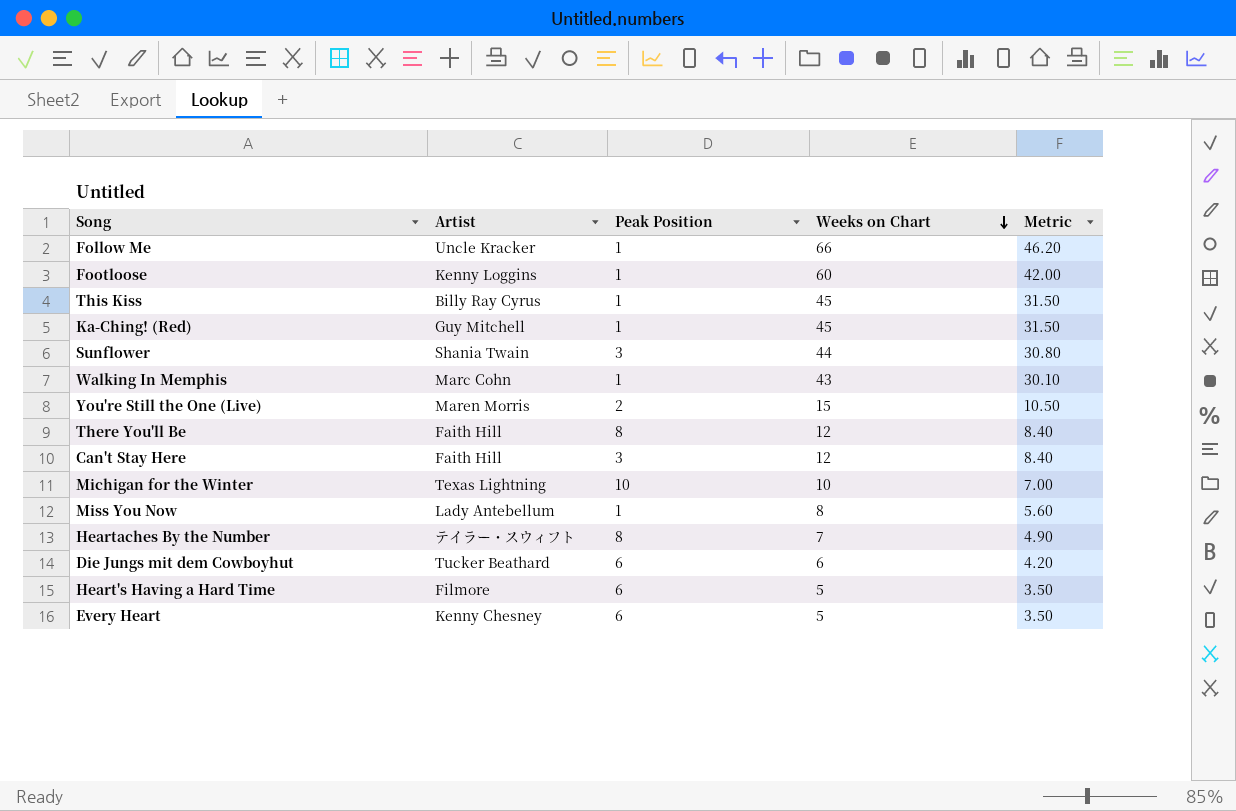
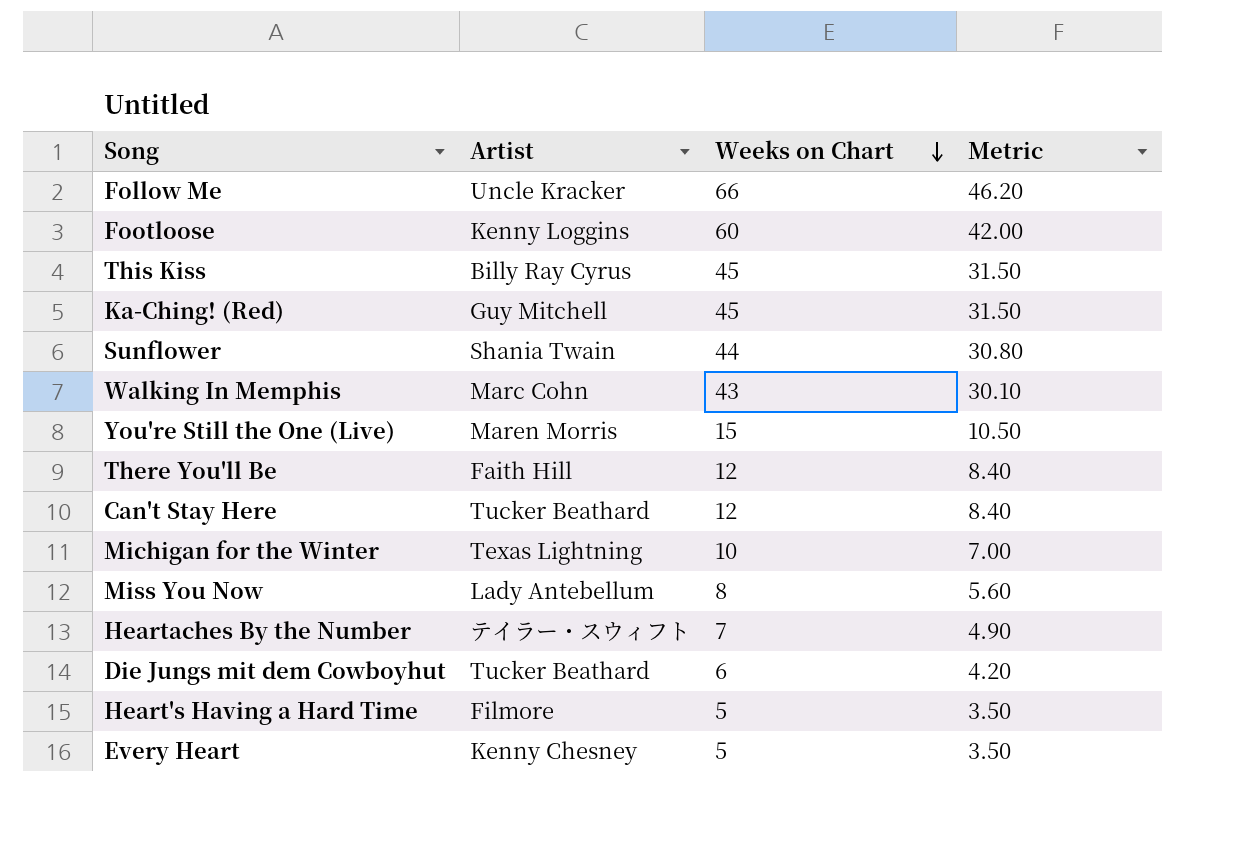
column Peak Position | position: 3 -> none
Can't Stay Here | Artist: Faith Hill -> Tucker Beathard

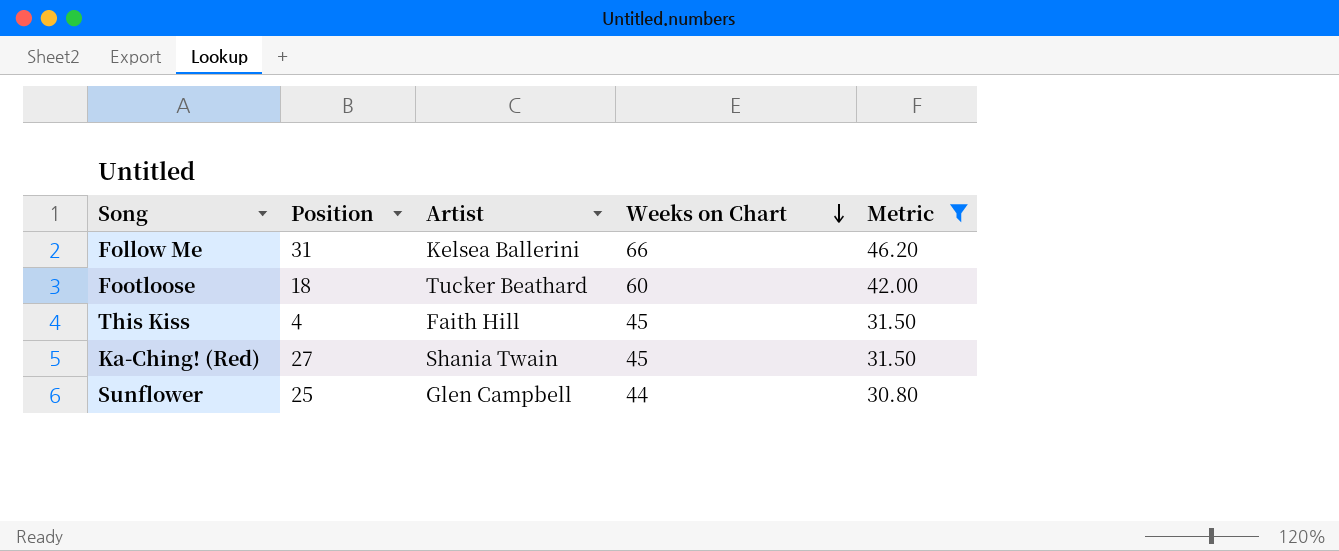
filter: none -> Metric >= 30.80
column Position | position: none -> 2
Follow Me | Artist: Uncle Kracker -> Kelsea Ballerini
Footloose | Artist: Kenny Loggins -> Tucker Beathard
This Kiss | Artist: Billy Ray Cyrus -> Faith Hill
Ka-Ching! (Red) | Artist: Guy Mitchell -> Shania Twain
Sunflower | Artist: Shania Twain -> Glen Campbell

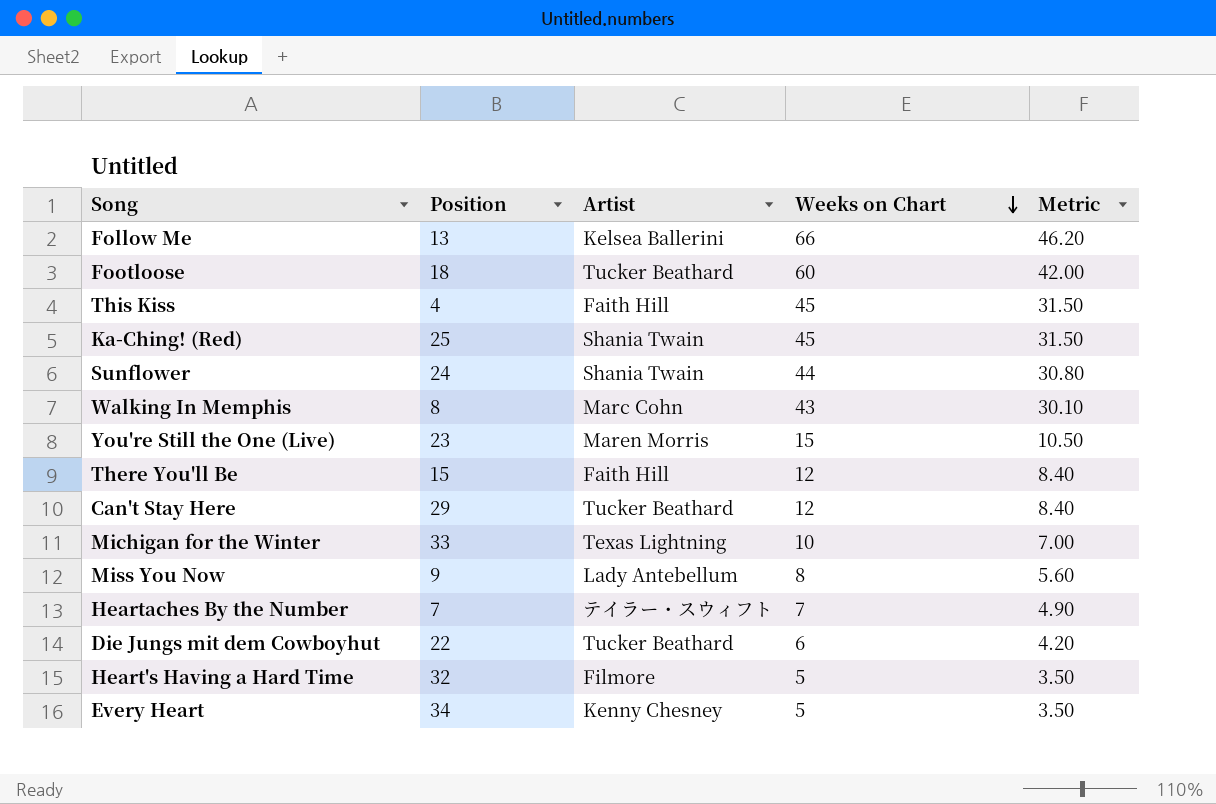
filter: Metric >= 30.80 -> none
Follow Me | Position: 31 -> 13
Ka-Ching! (Red) | Position: 27 -> 25
Sunflower | Position: 25 -> 24
Sunflower | Artist: Glen Campbell -> Shania Twain

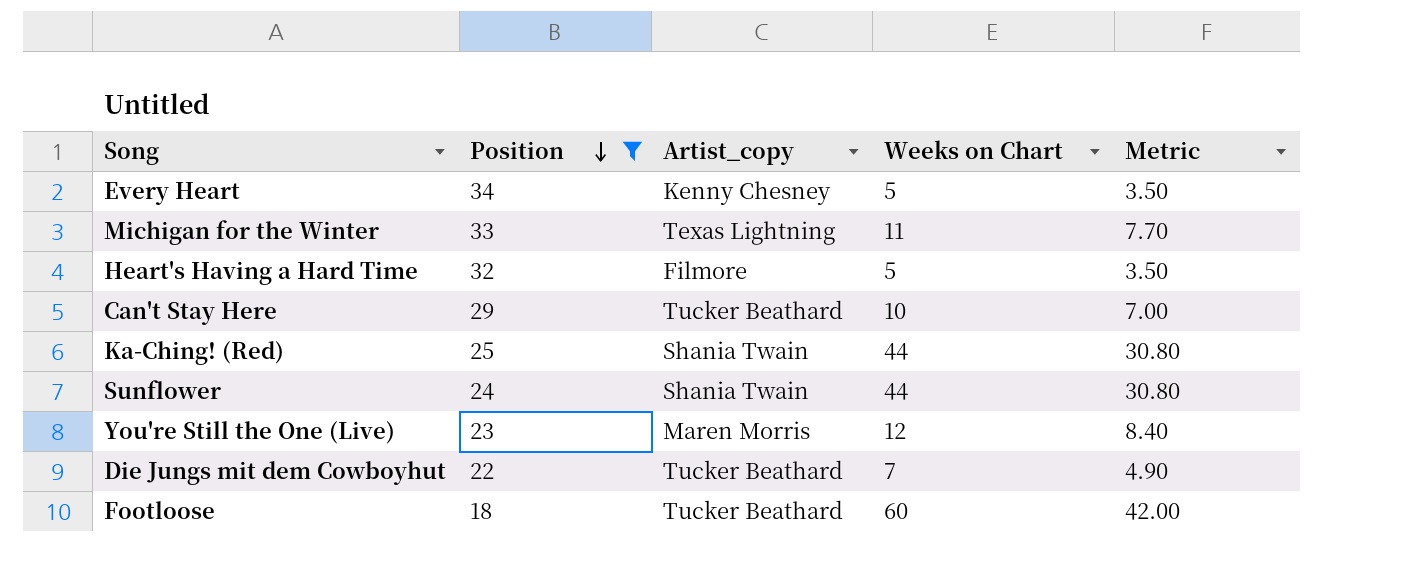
filter: none -> Position >= 18
row order: Weeks on Chart descending -> Position descending
column name: Artist -> Artist_copy
Michigan for the Winter | Weeks on Chart: 10 -> 11
Michigan for the Winter | Metric: 7.00 -> 7.70
Can't Stay Here | Weeks on Chart: 12 -> 10
Can't Stay Here | Metric: 8.40 -> 7.00
Ka-Ching! (Red) | Weeks on Chart: 45 -> 44
Ka-Ching! (Red) | Metric: 31.50 -> 30.80
You're Still the One (Live) | Weeks on Chart: 15 -> 12
You're Still the One (Live) | Metric: 10.50 -> 8.40
Die Jungs mit dem Cowboyhut | Weeks on Chart: 6 -> 7
Die Jungs mit dem Cowboyhut | Metric: 4.20 -> 4.90

